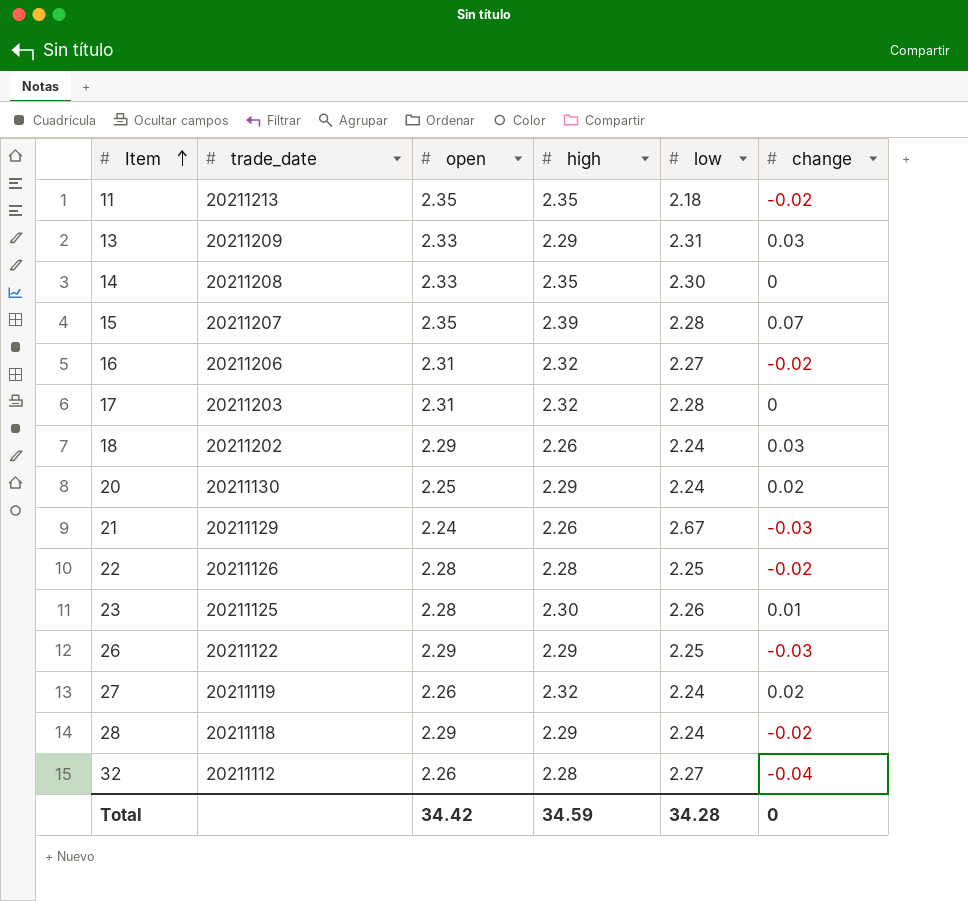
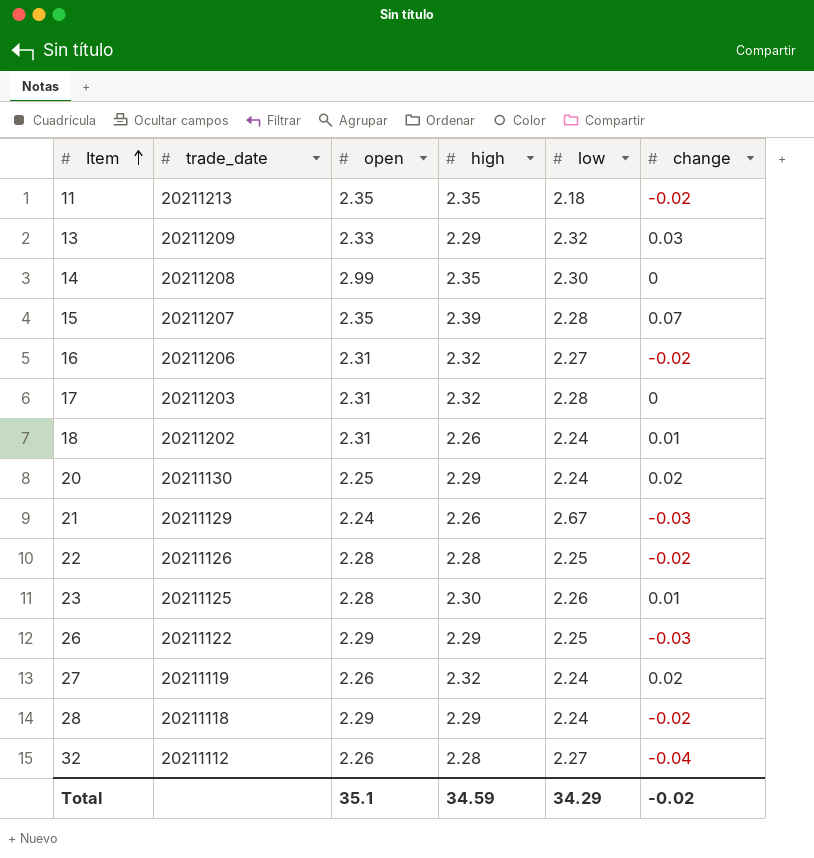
13 | low: 2.31 -> 2.32
14 | open: 2.33 -> 2.99
18 | open: 2.29 -> 2.31
18 | change: 0.03 -> 0.01
Total | open: 34.42 -> 35.1
Total | low: 34.28 -> 34.29
Total | change: 0 -> -0.02

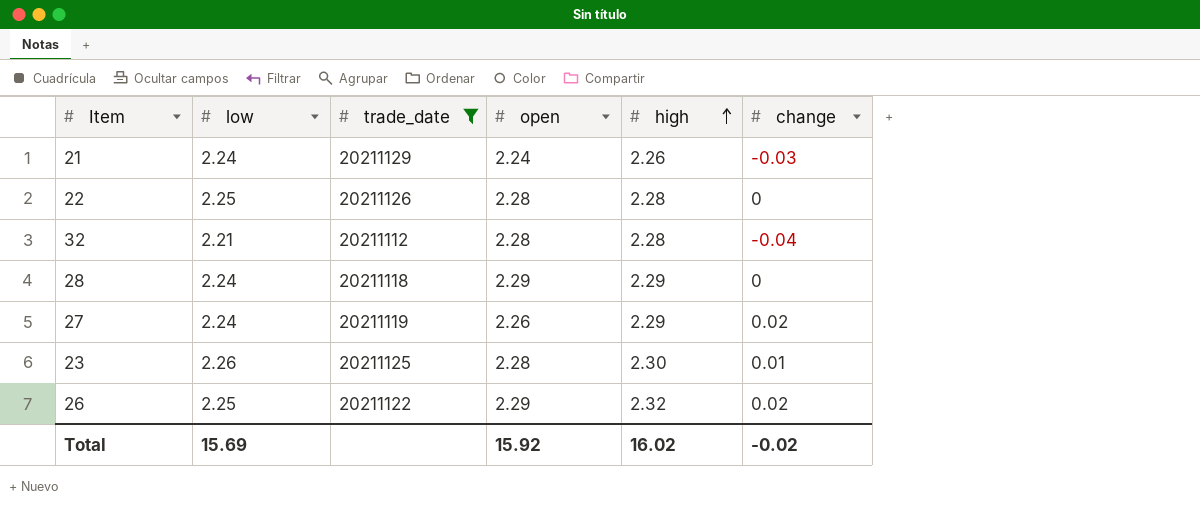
filter: none -> trade_date <= 20211129
row order: Item ascending -> high ascending
column low | position: 5 -> 2
21 | low: 2.67 -> 2.24
22 | change: -0.02 -> 0
32 | low: 2.27 -> 2.21
32 | open: 2.26 -> 2.28
28 | change: -0.02 -> 0
27 | high: 2.32 -> 2.29
26 | high: 2.29 -> 2.32
26 | change: -0.03 -> 0.02
Total | low: 34.29 -> 15.69
Total | open: 35.1 -> 15.92
Total | high: 34.59 -> 16.02

